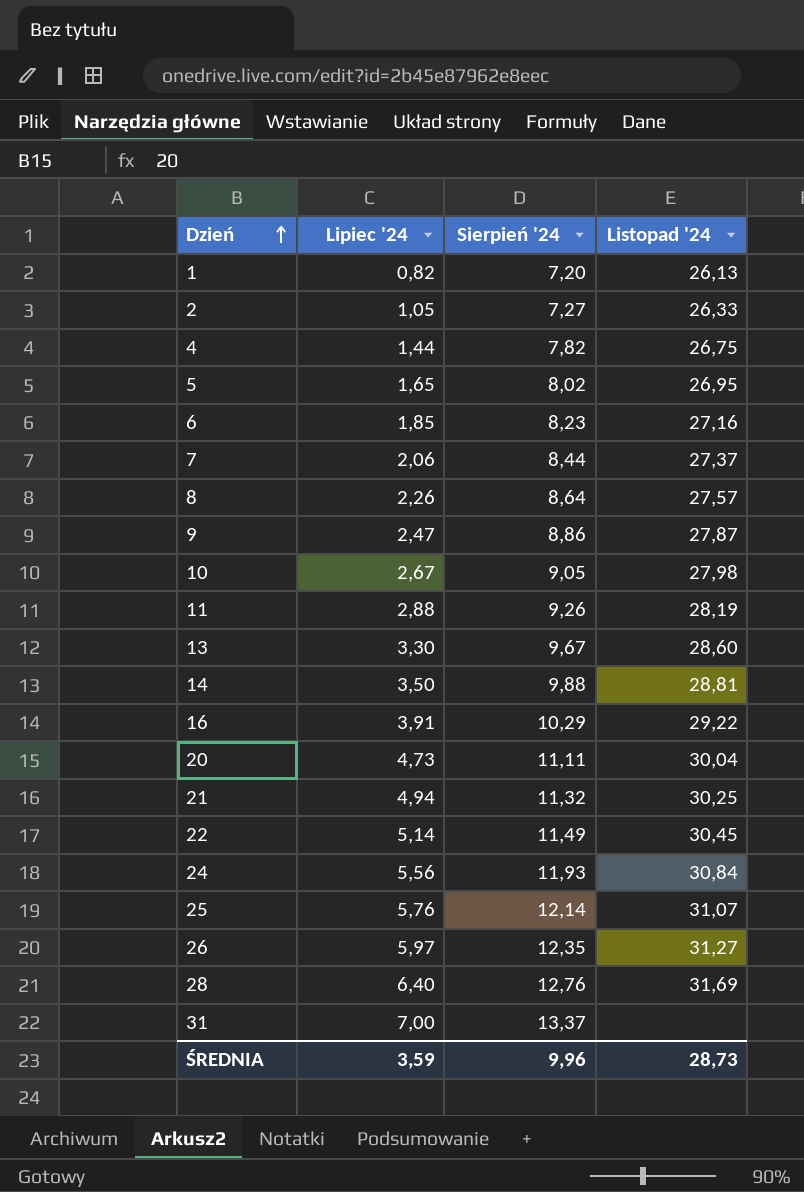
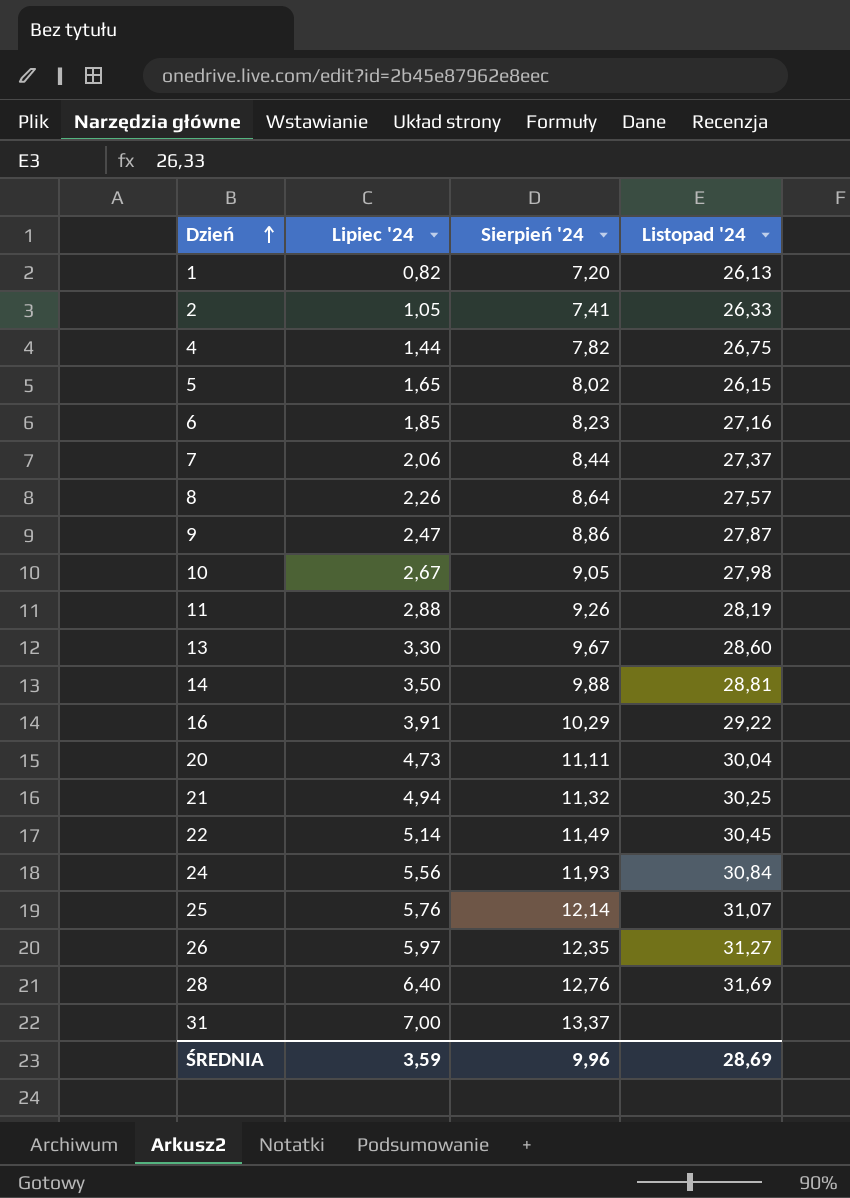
2 | Sierpień '24: 7,27 -> 7,41
5 | Listopad '24: 26,95 -> 26,15
ŚREDNIA | Listopad '24: 28,73 -> 28,69

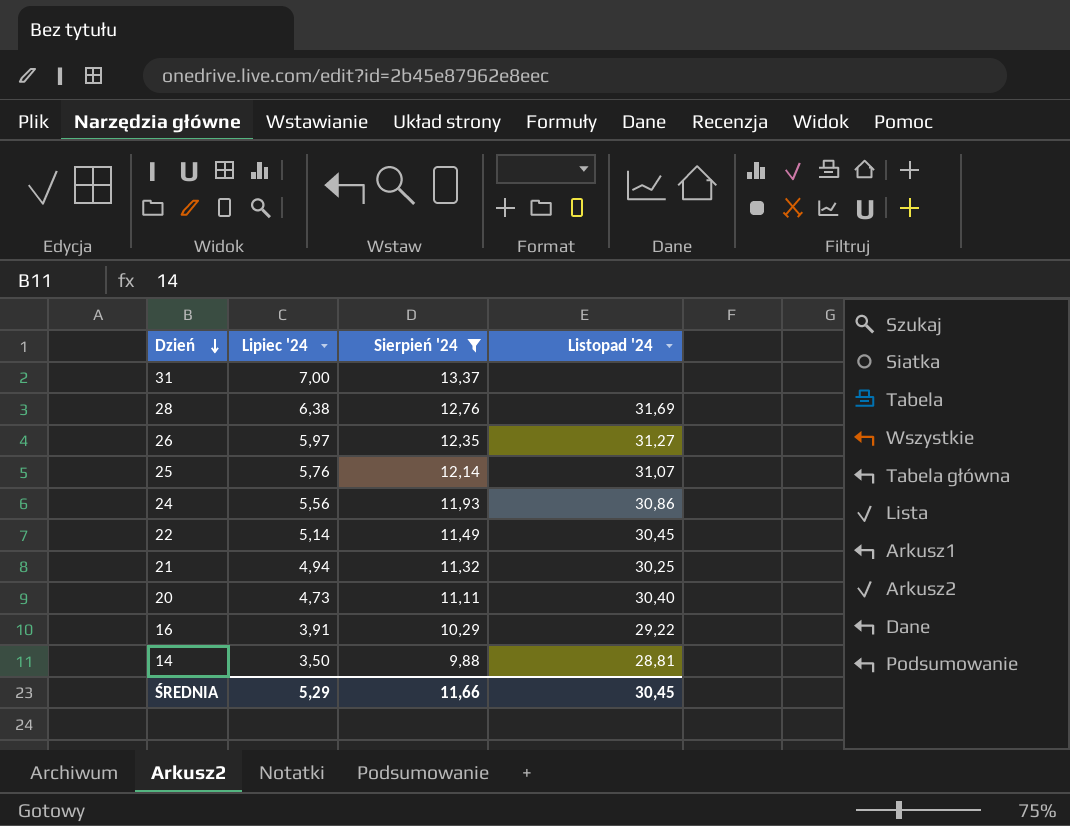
filter: none -> Sierpień '24 >= 9,88
row order: Dzień ascending -> Dzień descending
28 | Lipiec '24: 6,40 -> 6,38
24 | Listopad '24: 30,84 -> 30,86
20 | Listopad '24: 30,04 -> 30,40
ŚREDNIA | Lipiec '24: 3,59 -> 5,29
ŚREDNIA | Sierpień '24: 9,96 -> 11,66
ŚREDNIA | Listopad '24: 28,69 -> 30,45

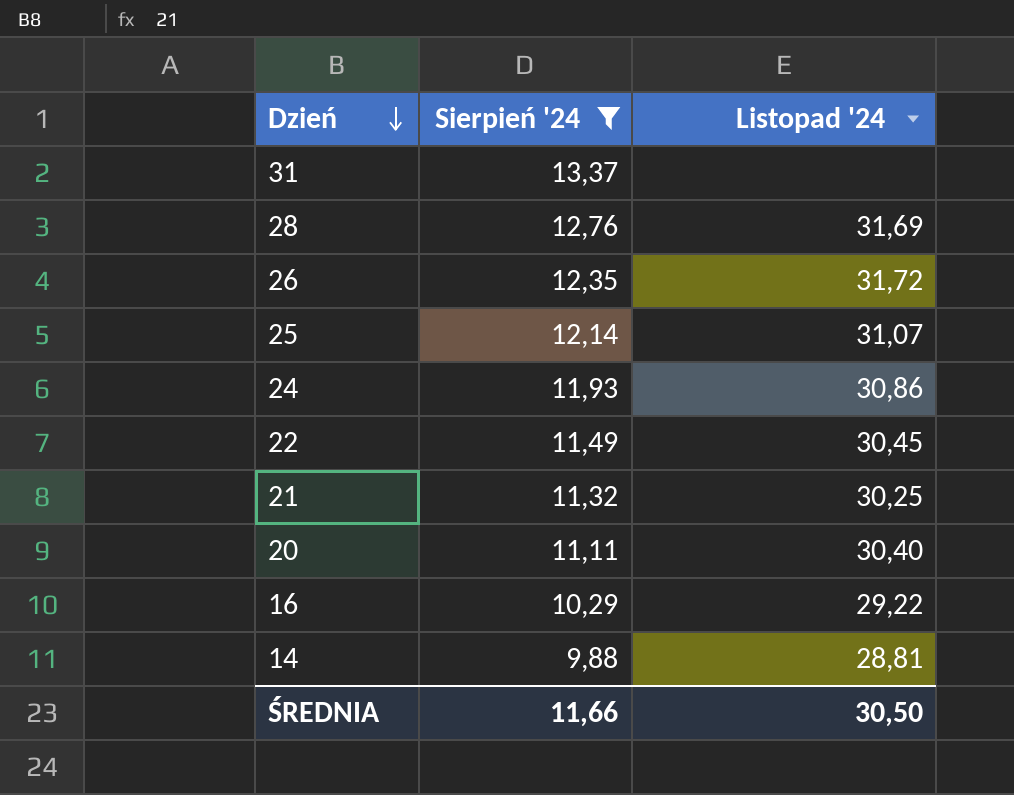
column Lipiec '24 | position: 2 -> none
26 | Listopad '24: 31,27 -> 31,72
ŚREDNIA | Listopad '24: 30,45 -> 30,50

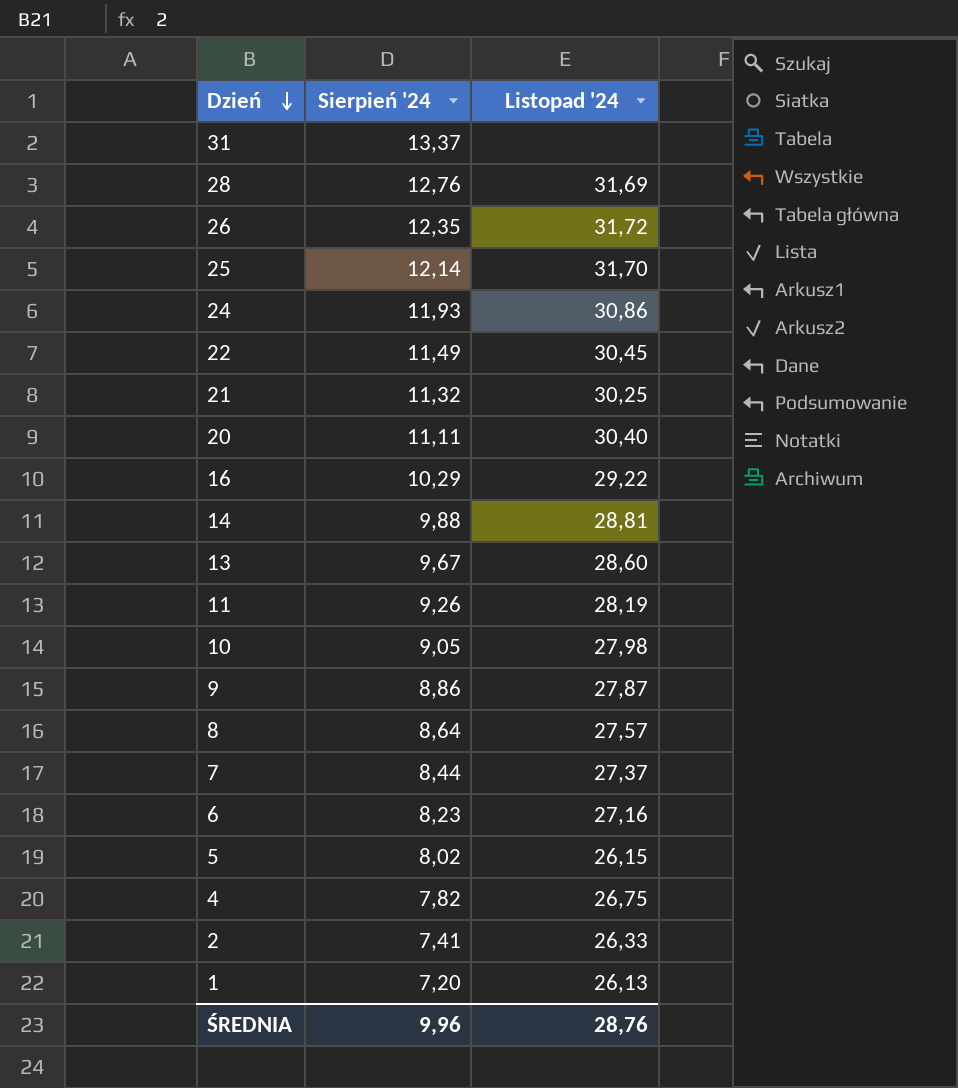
filter: Sierpień '24 >= 9,88 -> none
25 | Listopad '24: 31,07 -> 31,70
ŚREDNIA | Sierpień '24: 11,66 -> 9,96
ŚREDNIA | Listopad '24: 30,50 -> 28,76

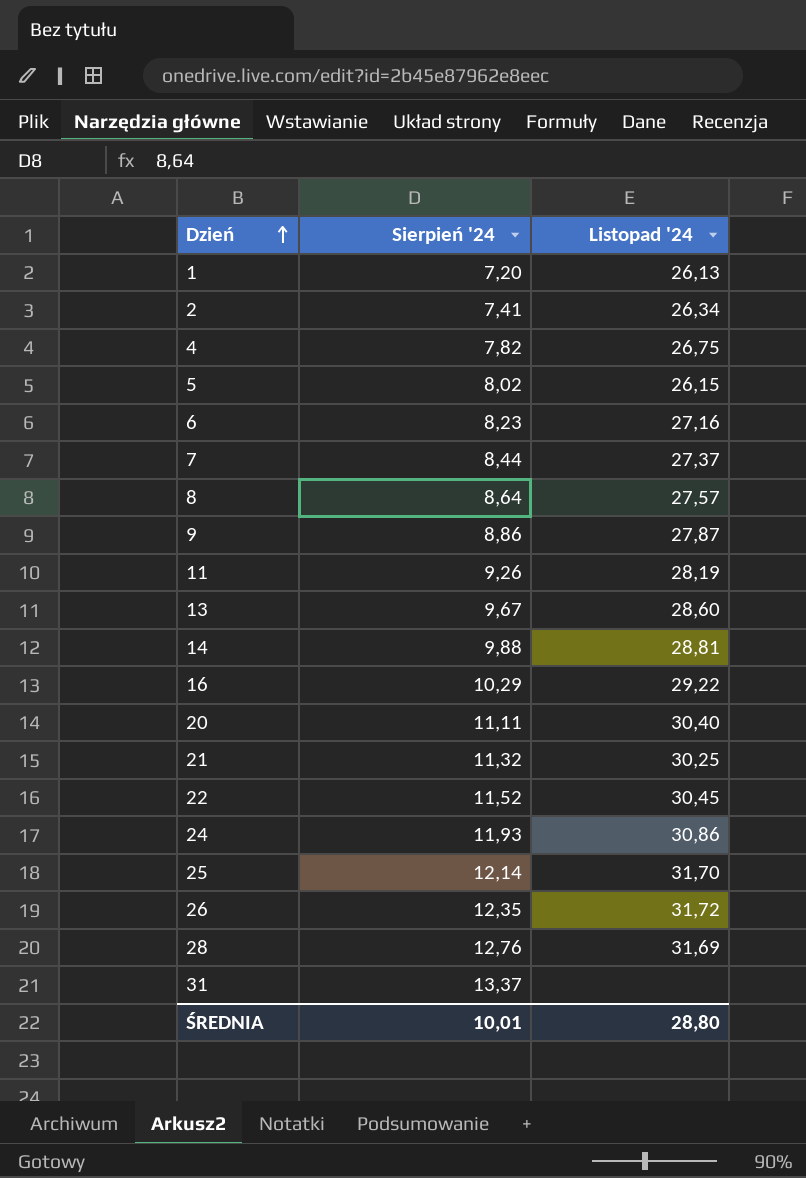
row order: Dzień descending -> Dzień ascending
row 10: 9,05 | 27,98 -> none
2 | Listopad '24: 26,33 -> 26,34
22 | Sierpień '24: 11,49 -> 11,52
ŚREDNIA | Sierpień '24: 9,96 -> 10,01
ŚREDNIA | Listopad '24: 28,76 -> 28,80

